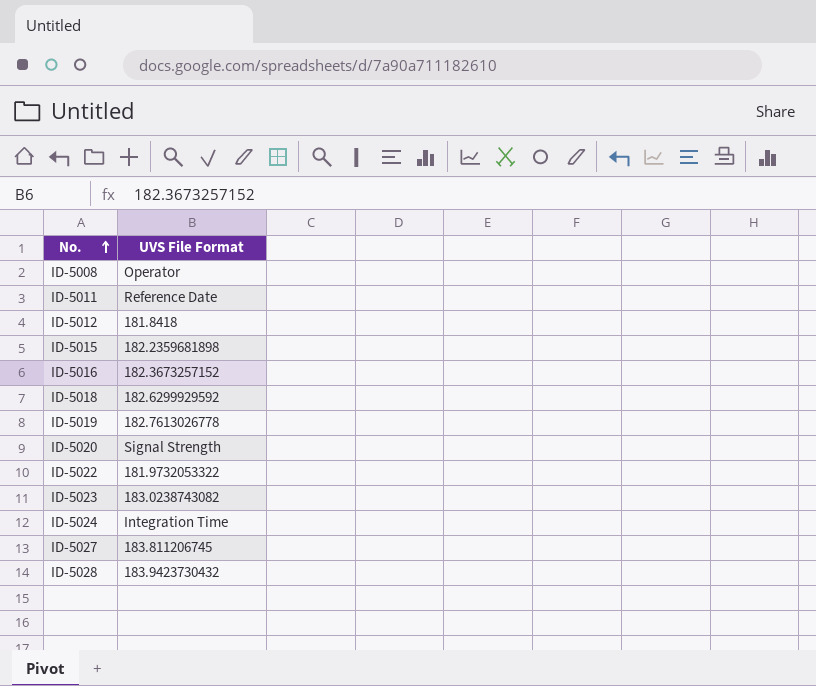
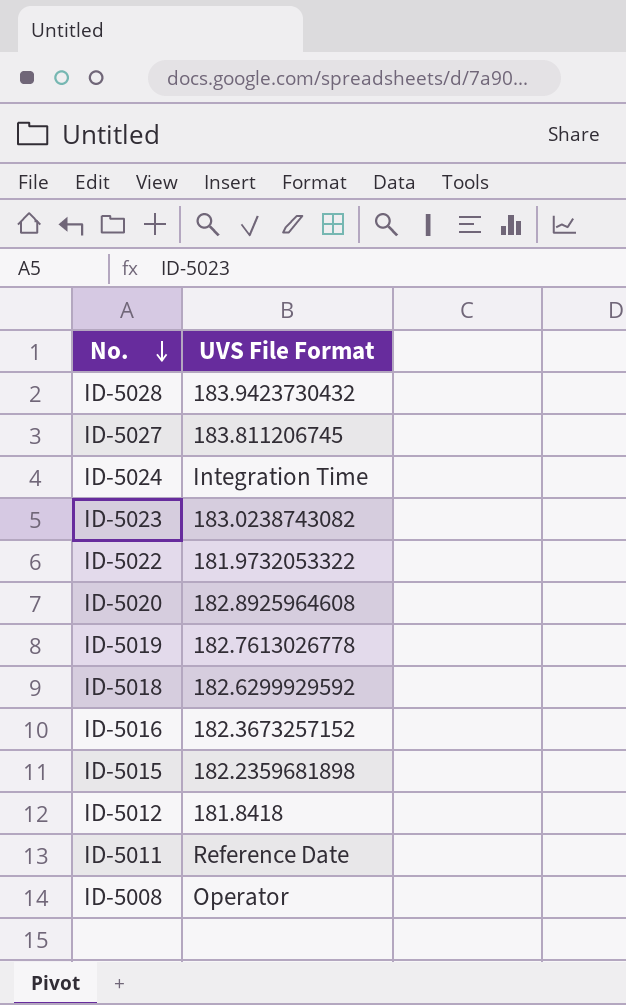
row order: No. ascending -> No. descending
ID-5020 | UVS File Format: Signal Strength -> 182.8925964608

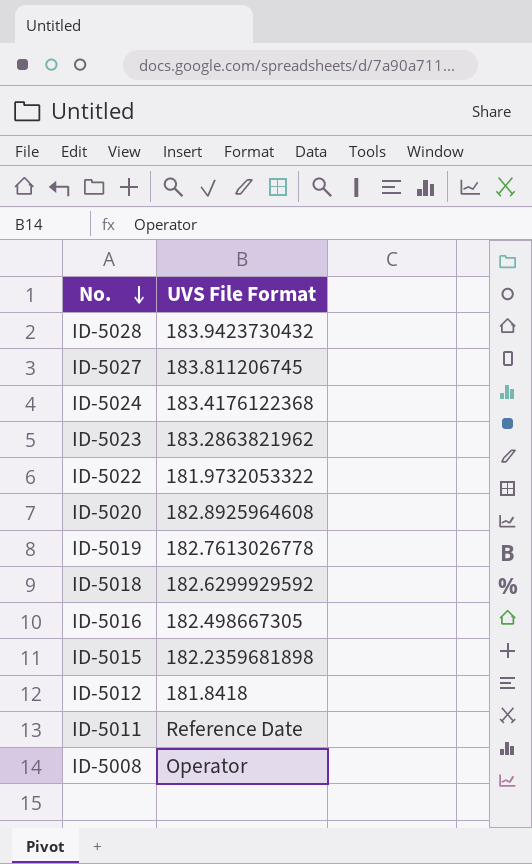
ID-5024 | UVS File Format: Integration Time -> 183.4176122368
ID-5023 | UVS File Format: 183.0238743082 -> 183.2863821962
ID-5016 | UVS File Format: 182.3673257152 -> 182.498667305

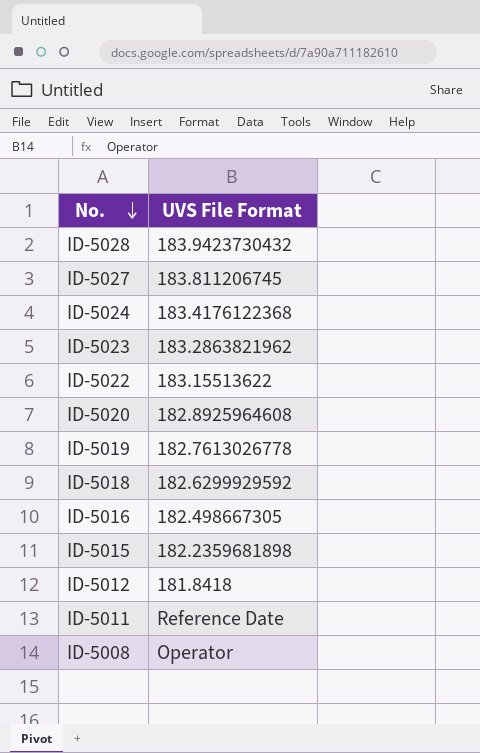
ID-5022 | UVS File Format: 181.9732053322 -> 183.15513622

